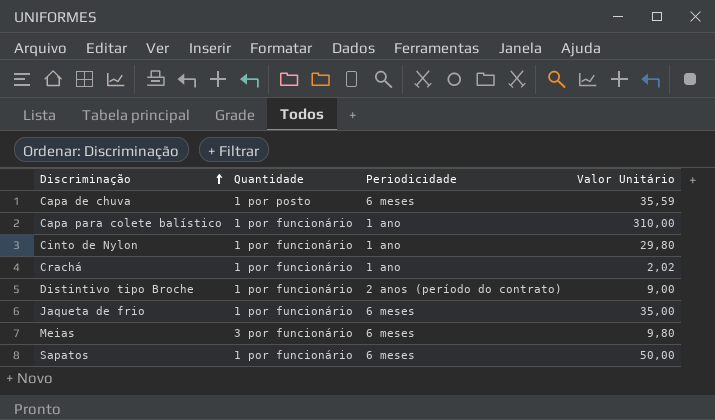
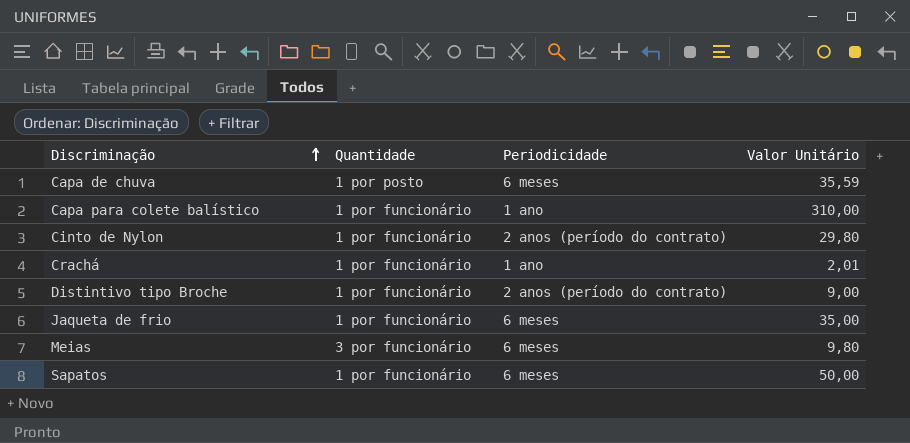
Cinto de Nylon | Periodicidade: 1 ano -> 2 anos (período do contrato)
Crachá | Valor Unitário: 2,02 -> 2,01

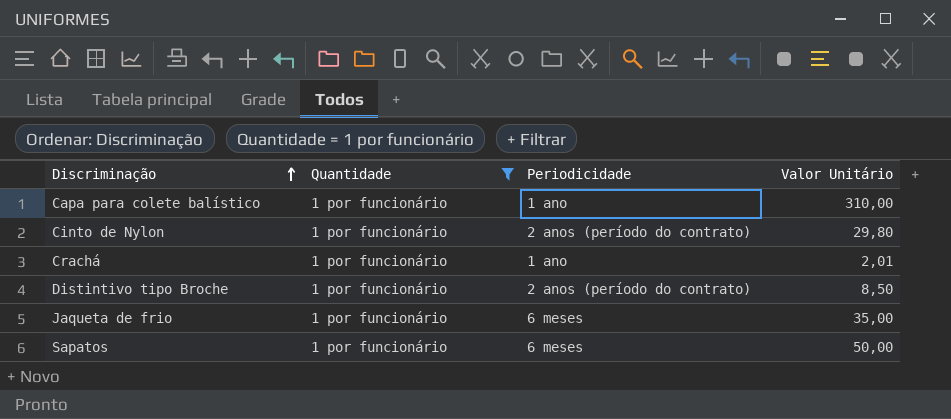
filter: none -> Quantidade = 1 por funcionário
Distintivo tipo Broche | Valor Unitário: 9,00 -> 8,50

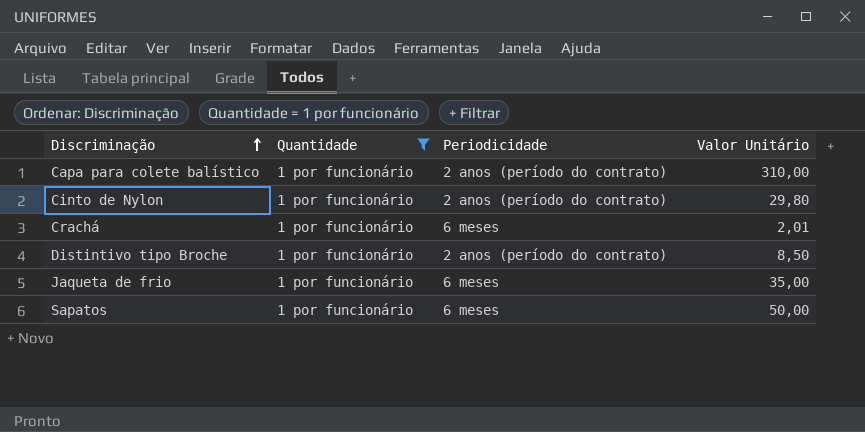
Capa para colete balístico | Periodicidade: 1 ano -> 2 anos (período do contrato)
Crachá | Periodicidade: 1 ano -> 6 meses

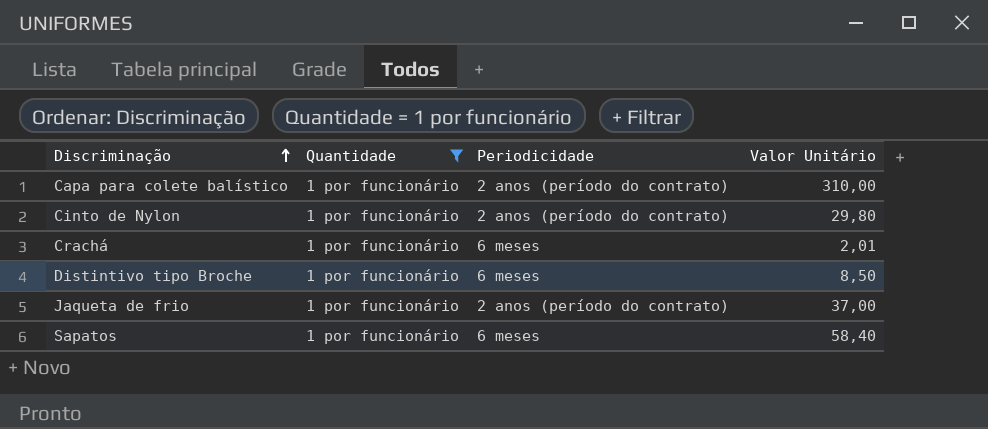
Distintivo tipo Broche | Periodicidade: 2 anos (período do contrato) -> 6 meses
Jaqueta de frio | Periodicidade: 6 meses -> 2 anos (período do contrato)
Jaqueta de frio | Valor Unitário: 35,00 -> 37,00
Sapatos | Valor Unitário: 50,00 -> 58,40

